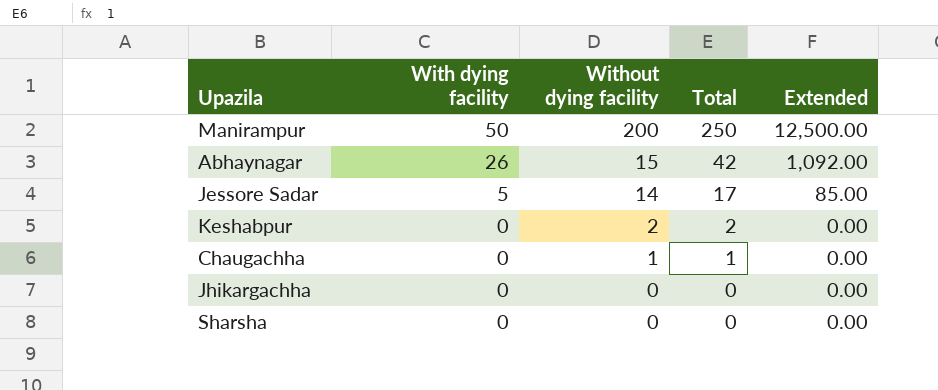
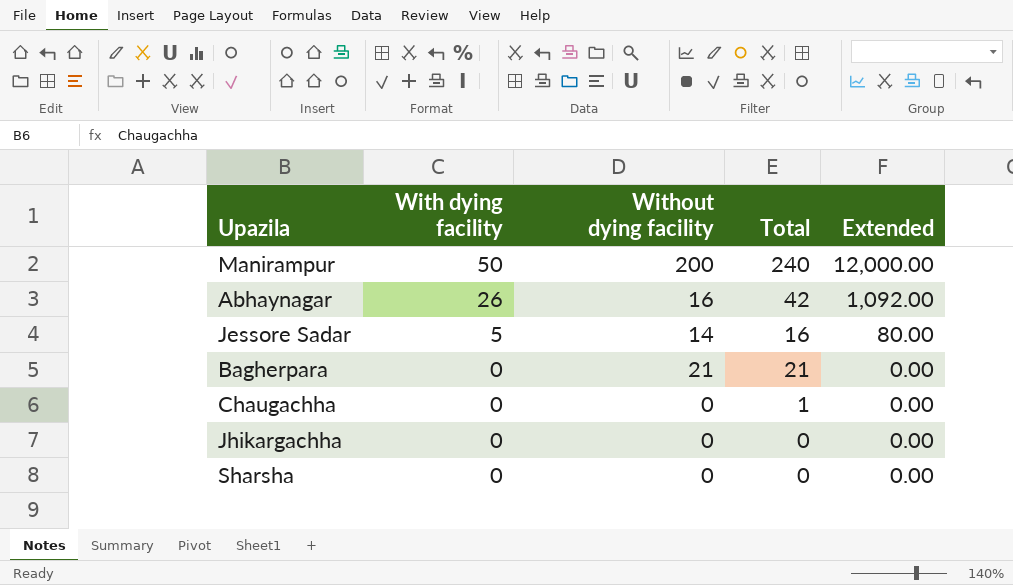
row Keshabpur: 0 | 2 | 2 | 0.00 -> none
Manirampur | Total: 250 -> 240
Manirampur | Extended: 12,500.00 -> 12,000.00
Abhaynagar | Without dying facility: 15 -> 16
Jessore Sadar | Total: 17 -> 16
Jessore Sadar | Extended: 85.00 -> 80.00
row Bagherpara: none -> 0 | 21 | 21 | 0.00
Chaugachha | Without dying facility: 1 -> 0

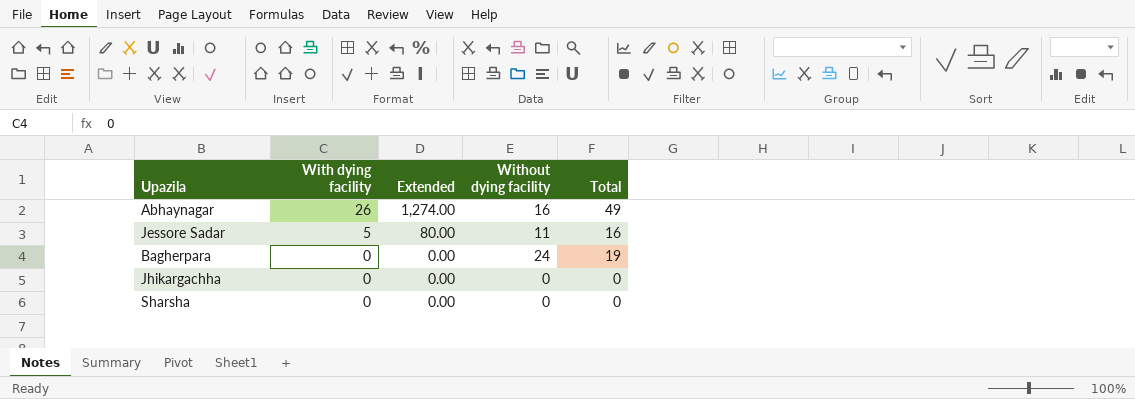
column Extended | position: 5 -> 3
row Manirampur: 50 | 200 | 240 | 12,000.00 -> none
row Chaugachha: 0 | 0 | 1 | 0.00 -> none
Abhaynagar | Extended: 1,092.00 -> 1,274.00
Abhaynagar | Total: 42 -> 49
Jessore Sadar | Without dying facility: 14 -> 11
Bagherpara | Without dying facility: 21 -> 24
Bagherpara | Total: 21 -> 19

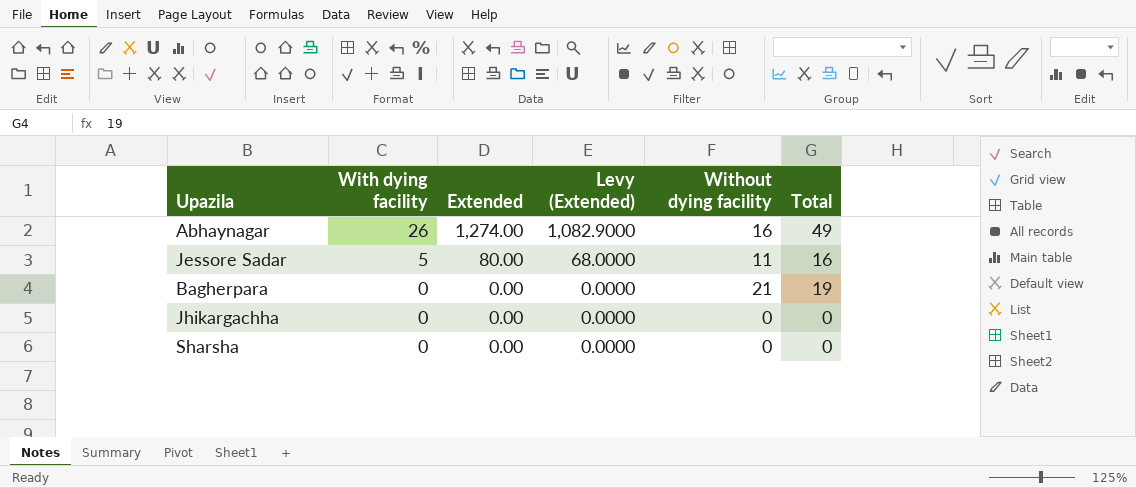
column Levy (Extended) | formula: none -> [Extended] * 0.85
Bagherpara | Without dying facility: 24 -> 21

